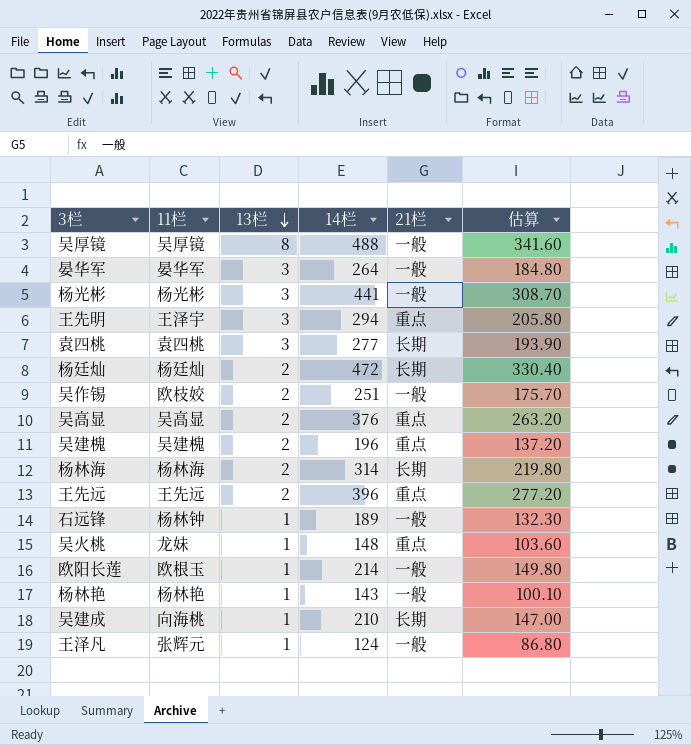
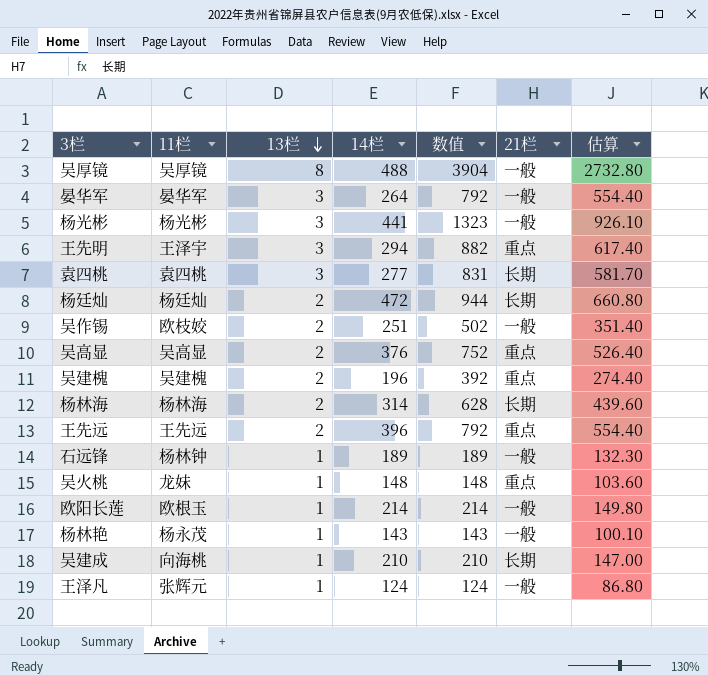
column 数值 | formula: none -> [13栏] * [14栏]
column 估算 | formula: [14栏] * 0.7 -> [数值] * 0.7
杨林艳 | 11栏: 杨林艳 -> 杨永茂

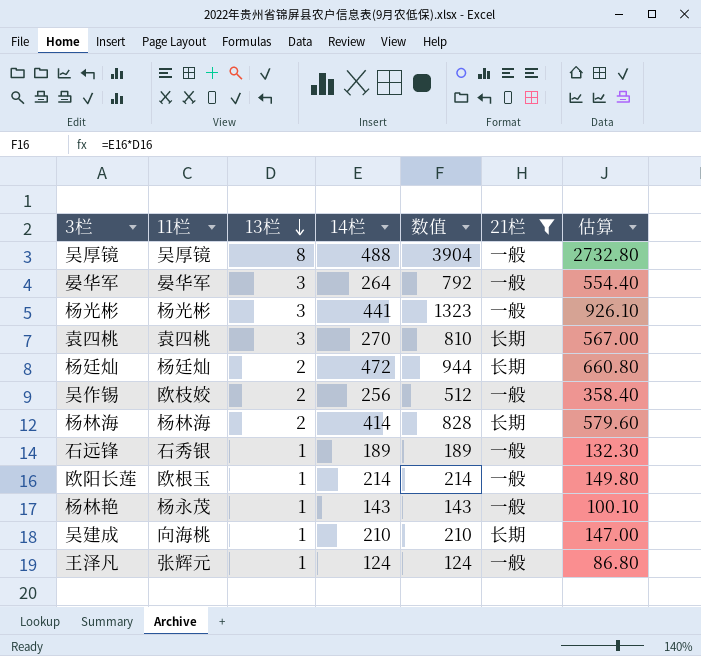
filter: none -> 21栏 != 重点
袁四桃 | 14栏: 277 -> 270
袁四桃 | 数值: 831 -> 810
袁四桃 | 估算: 581.70 -> 567.00
吴作锡 | 14栏: 251 -> 256
吴作锡 | 数值: 502 -> 512
吴作锡 | 估算: 351.40 -> 358.40
杨林海 | 14栏: 314 -> 414
杨林海 | 数值: 628 -> 828
杨林海 | 估算: 439.60 -> 579.60
石远锋 | 11栏: 杨林钟 -> 石秀银

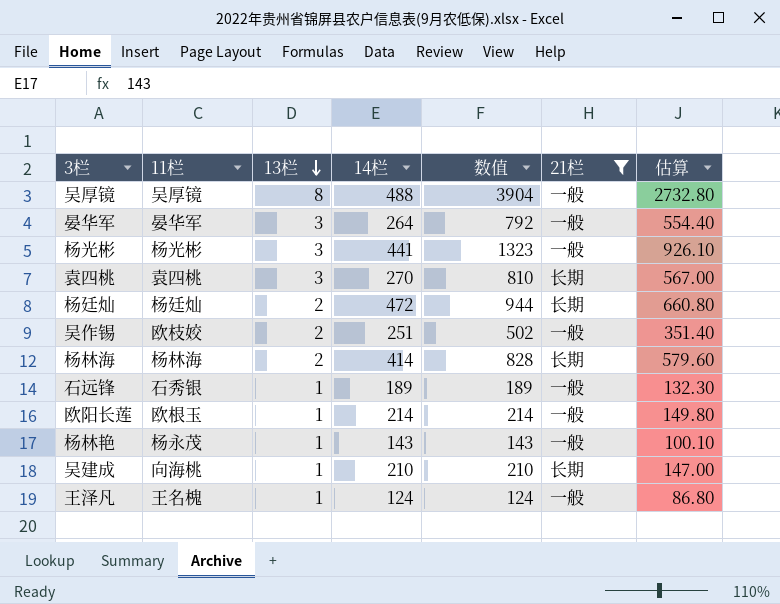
吴作锡 | 14栏: 256 -> 251
吴作锡 | 数值: 512 -> 502
吴作锡 | 估算: 358.40 -> 351.40
王泽凡 | 11栏: 张辉元 -> 王名槐

